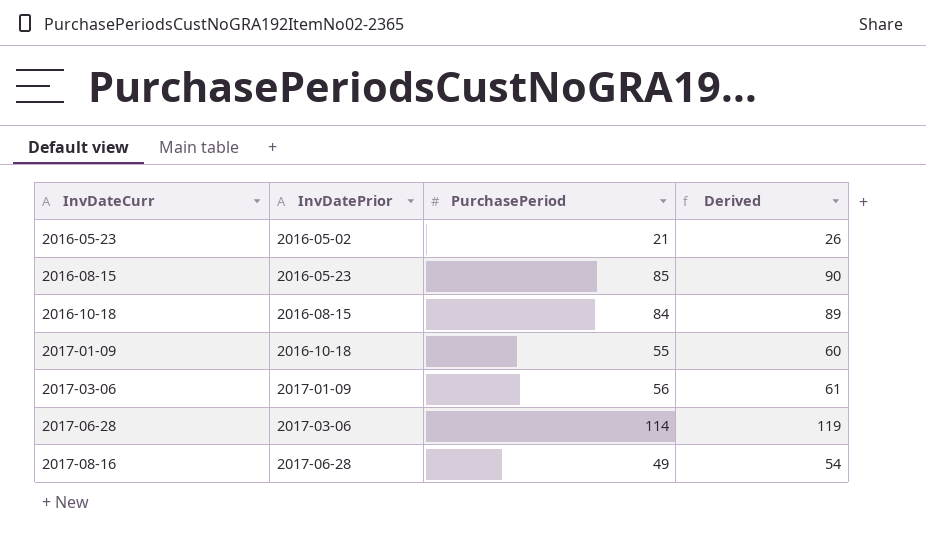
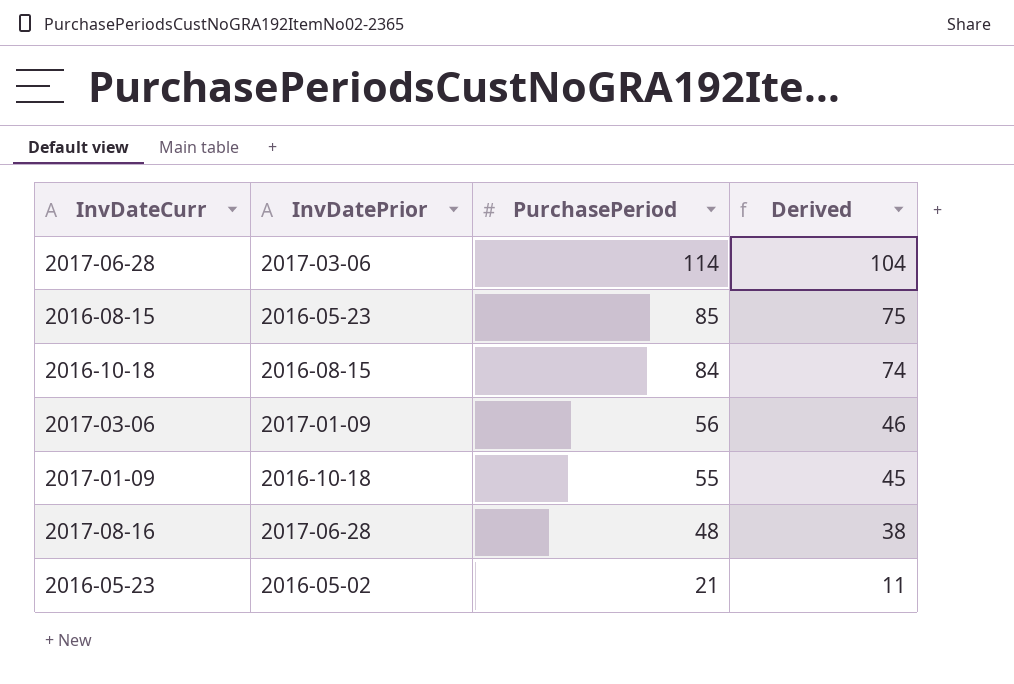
row order: InvDateCurr ascending -> PurchasePeriod descending
column Derived | formula: [PurchasePeriod] + 5 -> [PurchasePeriod] - 10
2017-08-16 | PurchasePeriod: 49 -> 48

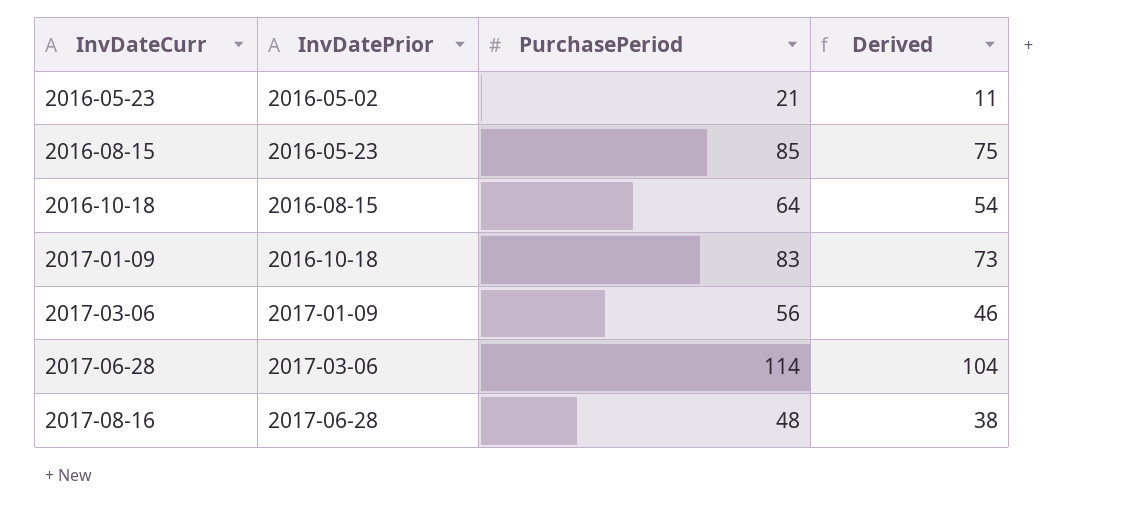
row order: PurchasePeriod descending -> InvDateCurr ascending
2016-10-18 | PurchasePeriod: 84 -> 64
2016-10-18 | Derived: 74 -> 54
2017-01-09 | PurchasePeriod: 55 -> 83
2017-01-09 | Derived: 45 -> 73

